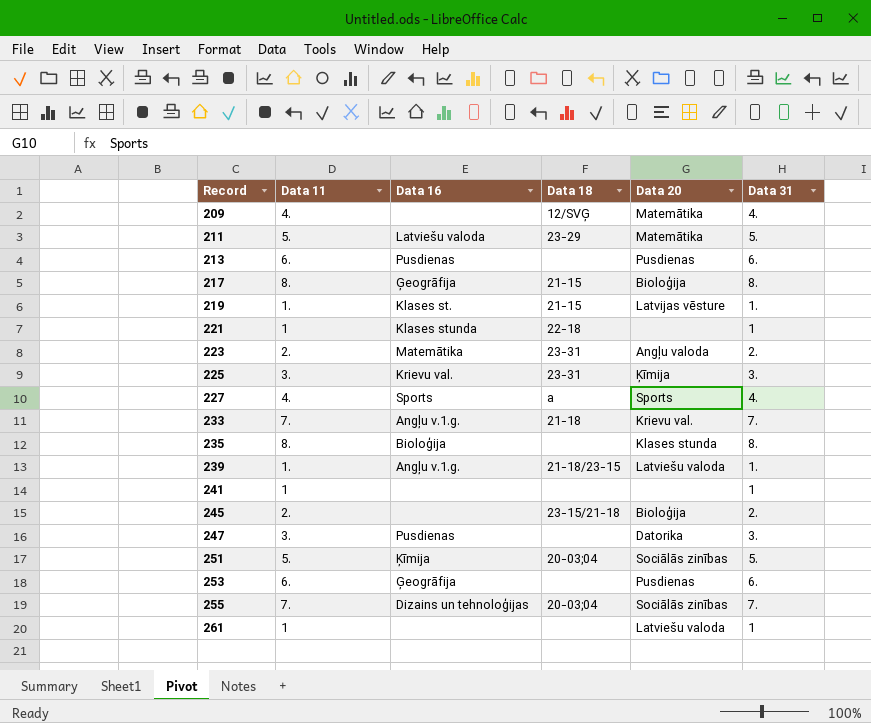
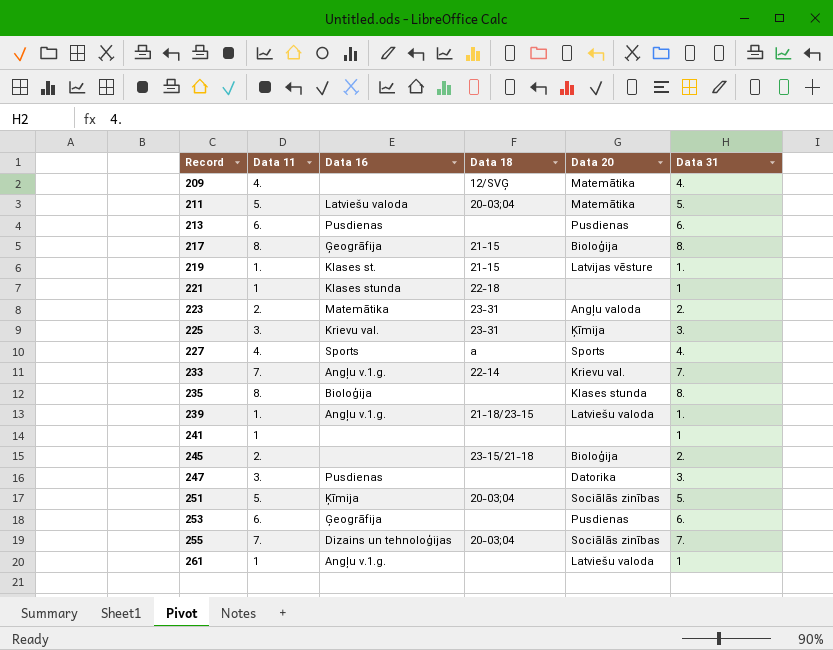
211 | Data 18: 23-29 -> 20-03;04
233 | Data 18: 21-18 -> 22-14
261 | Data 16: none -> Angļu v.1.g.

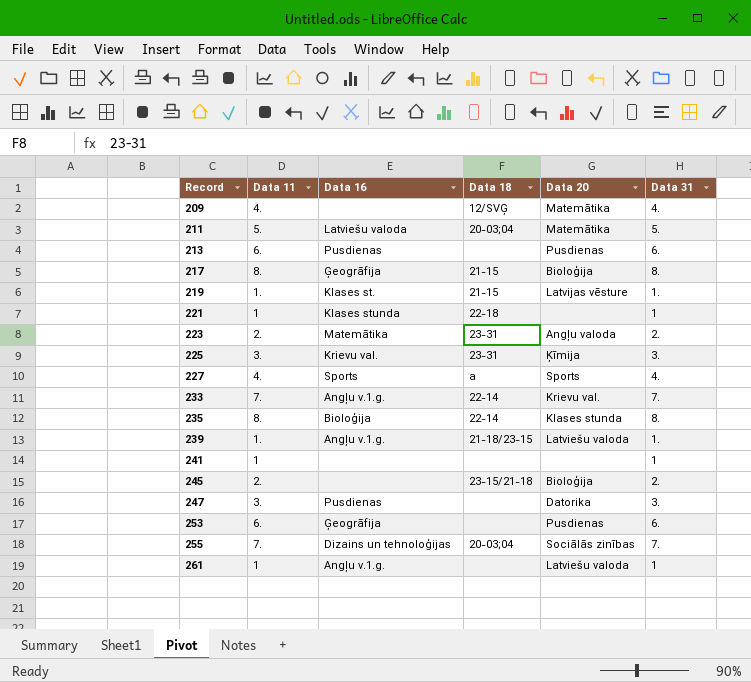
row 251: 5. | Ķīmija | 20-03;04 | Sociālās zinības | 5. -> none
235 | Data 18: none -> 22-14

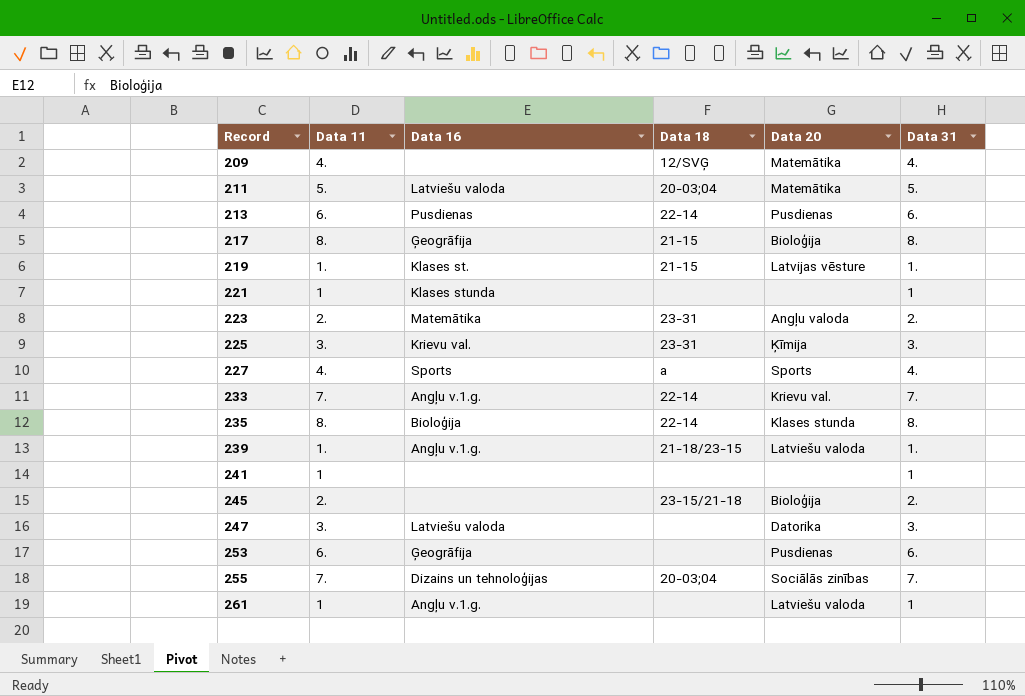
213 | Data 18: none -> 22-14
221 | Data 18: 22-18 -> none
247 | Data 16: Pusdienas -> Latviešu valoda

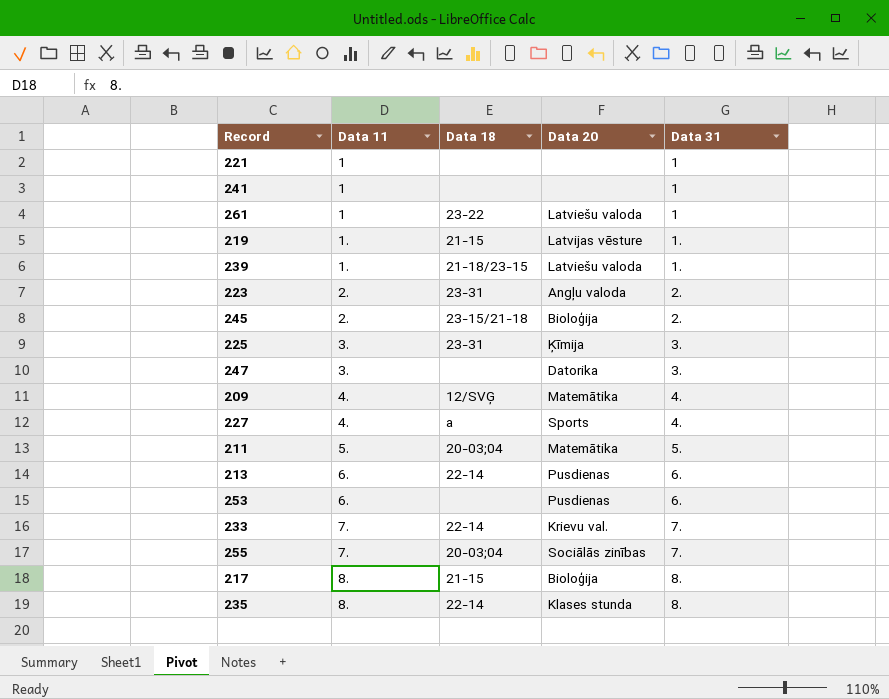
row order: Record ascending -> Data 11 ascending
column Data 16 | position: 3 -> none
261 | Data 18: none -> 23-22

